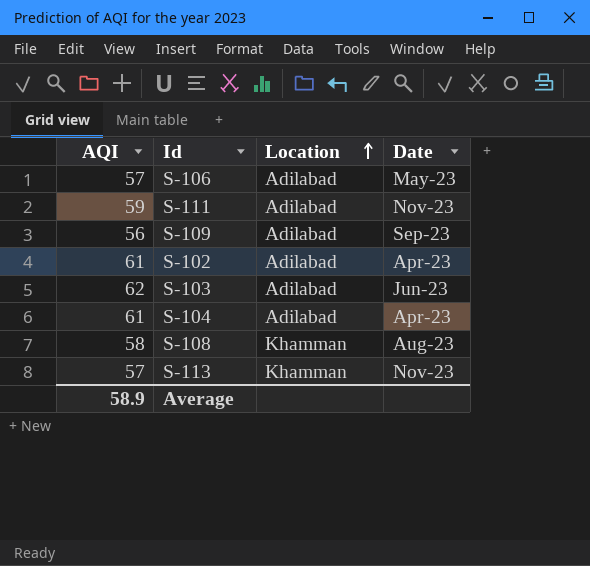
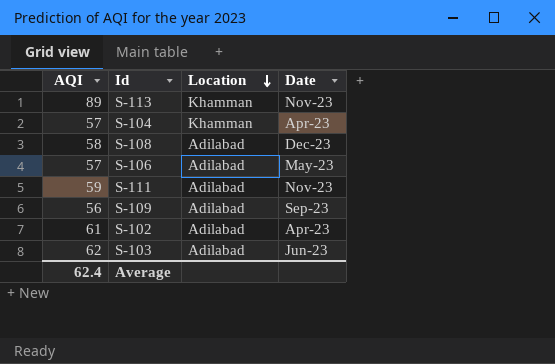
row order: Location ascending -> Location descending
S-113 | AQI: 57 -> 89
S-104 | AQI: 61 -> 57
S-104 | Location: Adilabad -> Khamman
S-108 | Location: Khamman -> Adilabad
S-108 | Date: Aug-23 -> Dec-23
Average | AQI: 58.9 -> 62.4

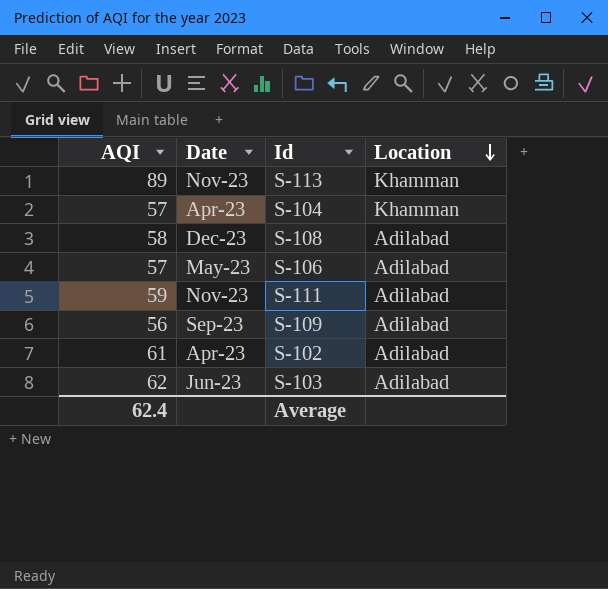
column Date | position: 4 -> 2

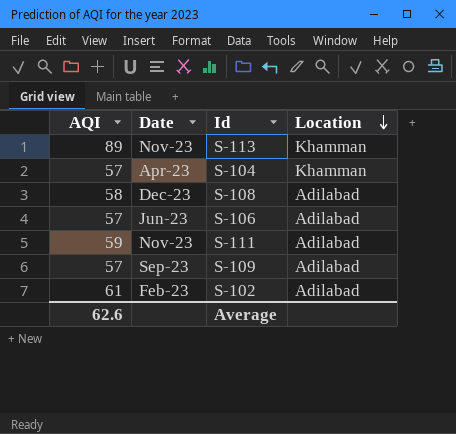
row S-103: 62 | Jun-23 | Adilabad -> none
S-106 | Date: May-23 -> Jun-23
S-109 | AQI: 56 -> 57
S-102 | Date: Apr-23 -> Feb-23
Average | AQI: 62.4 -> 62.6

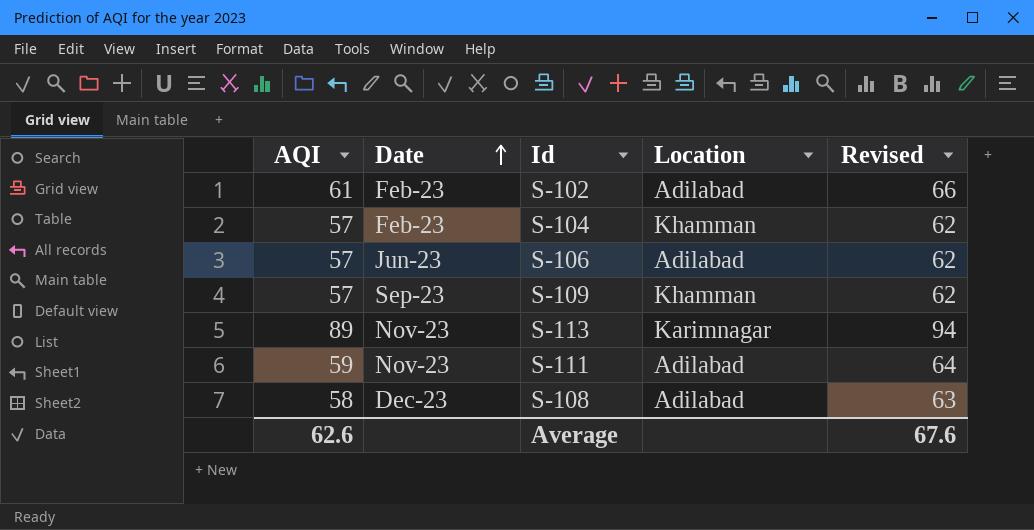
row order: Location descending -> Date ascending
column Revised | formula: none -> [AQI] + 5
S-104 | Date: Apr-23 -> Feb-23
S-109 | Location: Adilabad -> Khamman
S-113 | Location: Khamman -> Karimnagar

